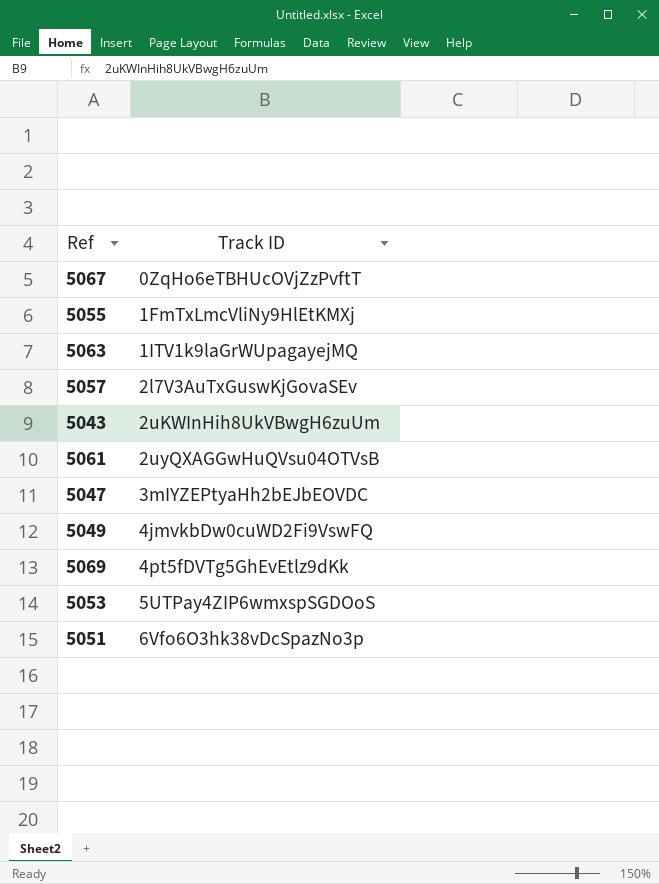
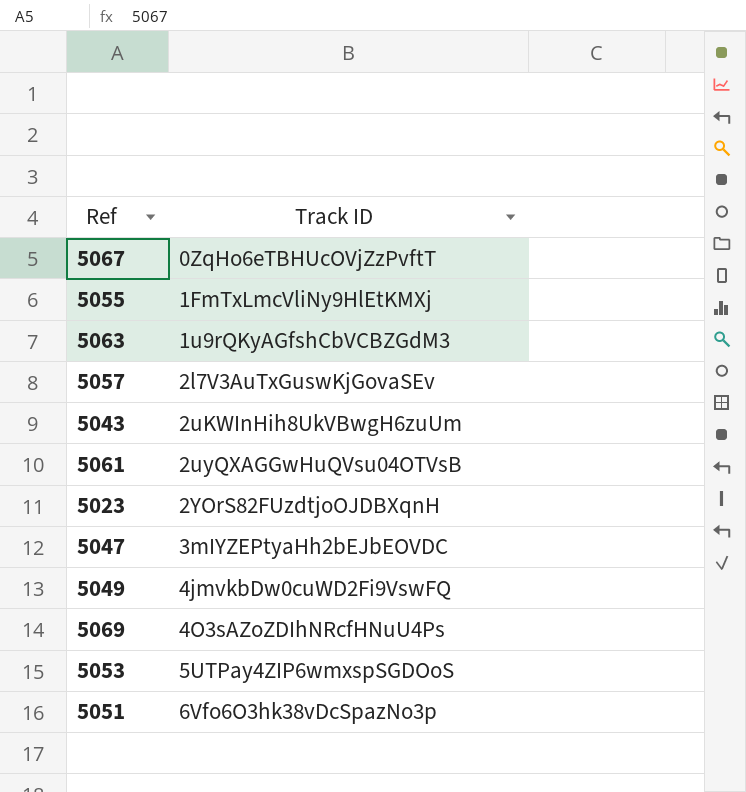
5063 | Track ID: 1ITV1k9laGrWUpagayejMQ -> 1u9rQKyAGfshCbVCBZGdM3
row 5023: none -> 2YOrS82FUzdtjoOJDBXqnH
5069 | Track ID: 4pt5fDVTg5GhEvEtlz9dKk -> 4O3sAZoZDIhNRcfHNuU4Ps

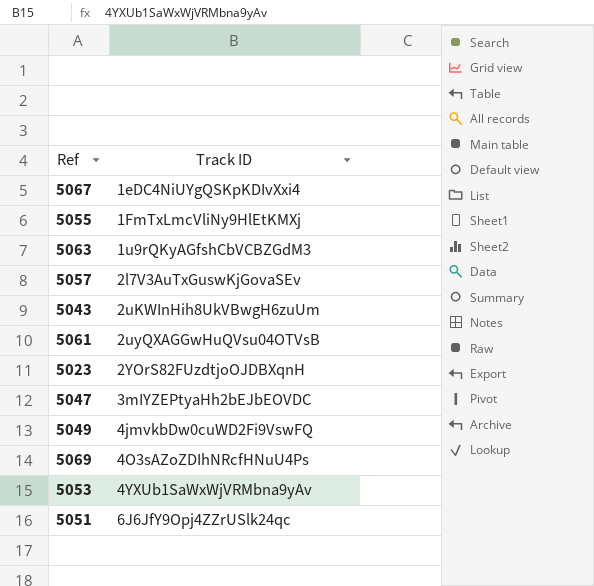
5067 | Track ID: 0ZqHo6eTBHUcOVjZzPvftT -> 1eDC4NiUYgQSKpKDIvXxi4
5053 | Track ID: 5UTPay4ZIP6wmxspSGDOoS -> 4YXUb1SaWxWjVRMbna9yAv
5051 | Track ID: 6Vfo6O3hk38vDcSpazNo3p -> 6J6JfY9Opj4ZZrUSlk24qc

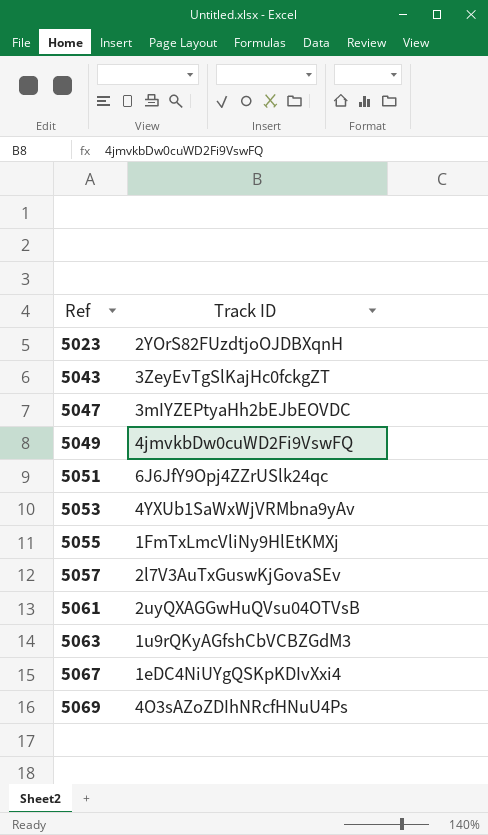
row order: Track ID ascending -> Ref ascending
5043 | Track ID: 2uKWInHih8UkVBwgH6zuUm -> 3ZeyEvTgSlKajHc0fckgZT

